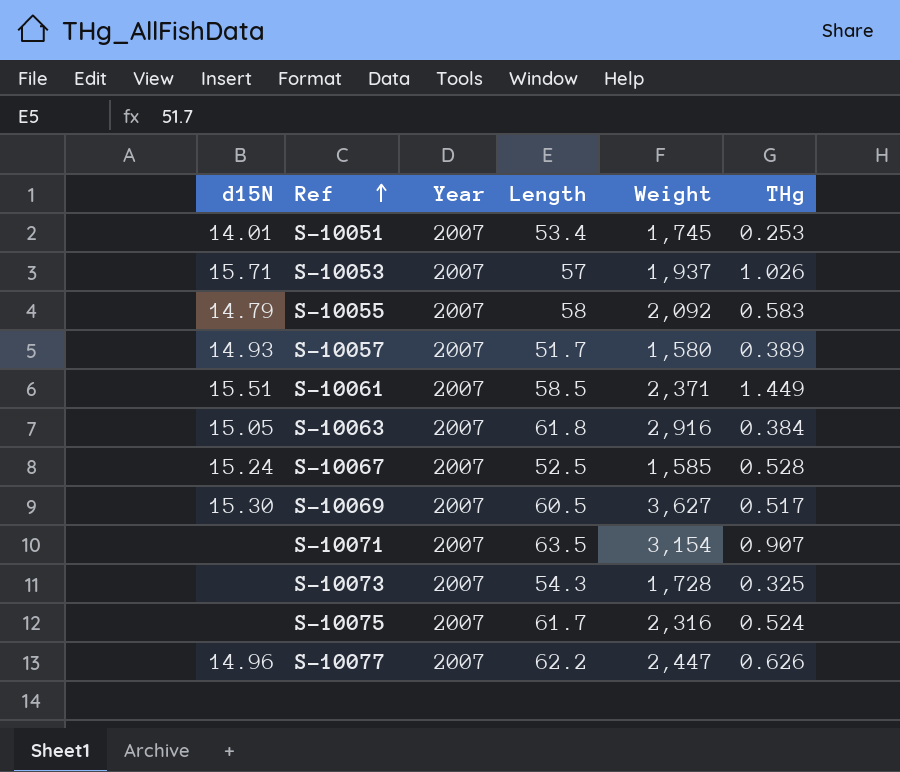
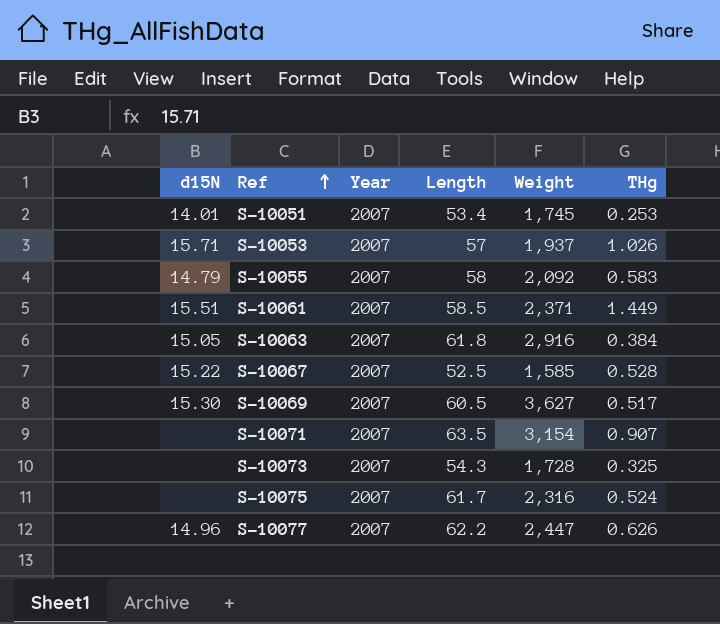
row S-10057: 14.93 | 2007 | 51.7 | 1,580 | 0.389 -> none
S-10067 | d15N: 15.24 -> 15.22

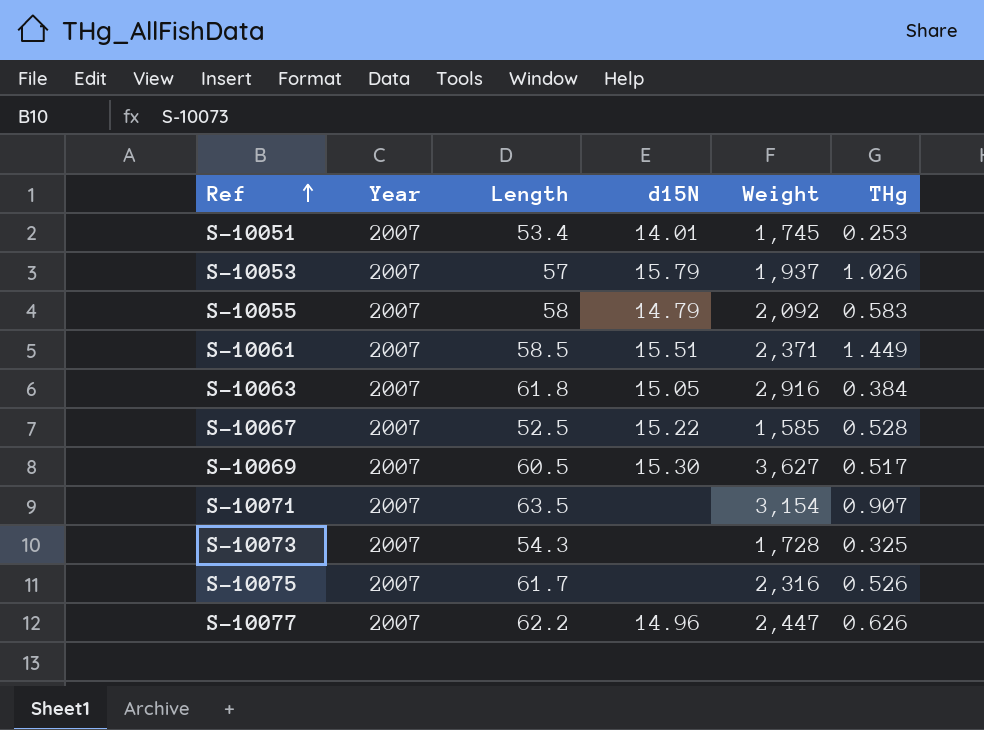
column d15N | position: 1 -> 4
S-10053 | d15N: 15.71 -> 15.79
S-10075 | THg: 0.524 -> 0.526

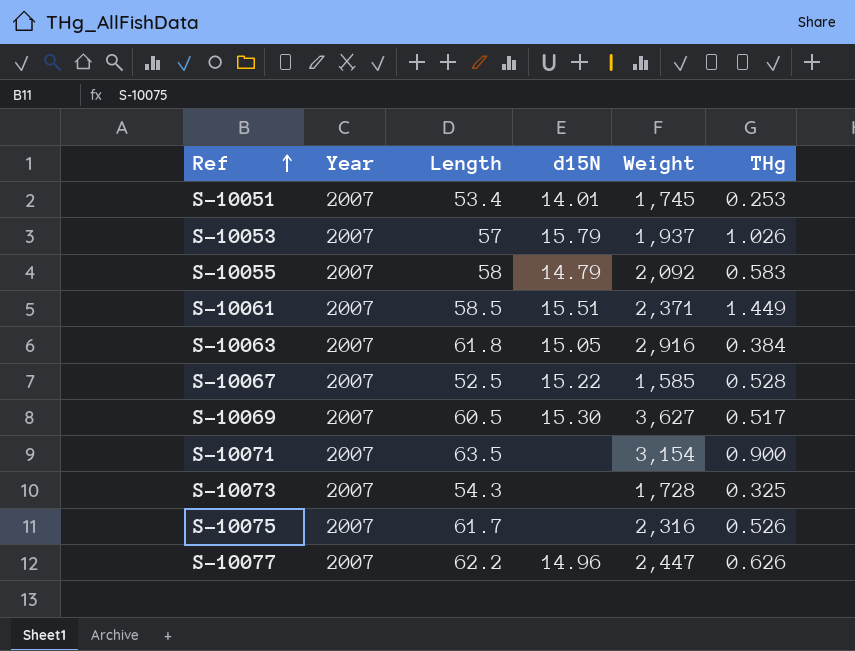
S-10071 | THg: 0.907 -> 0.900

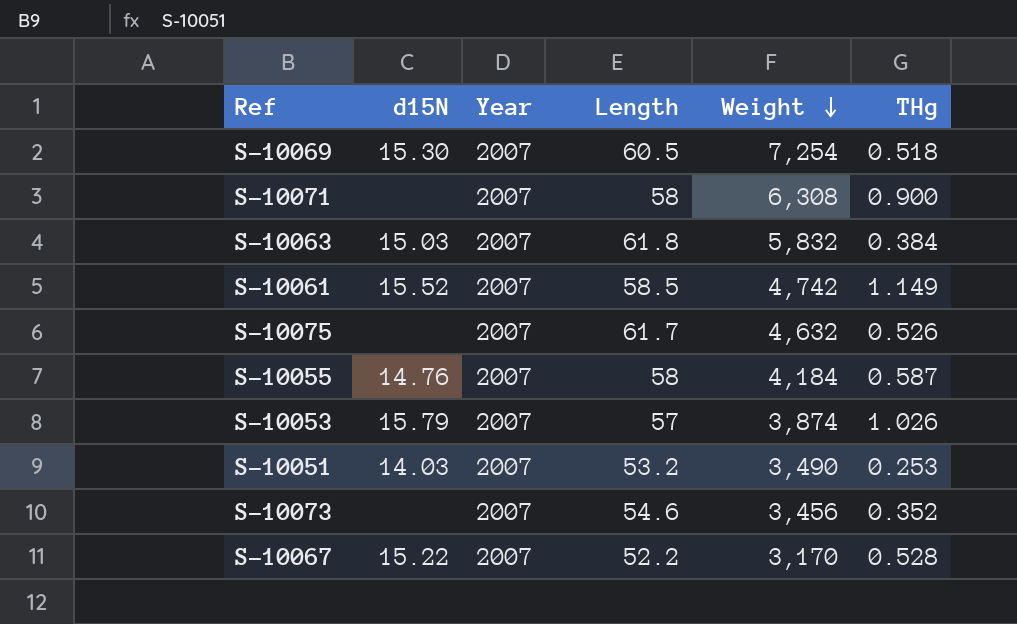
row order: Ref ascending -> Weight descending
column d15N | position: 4 -> 2
row S-10077: 2007 | 62.2 | 14.96 | 2,447 | 0.626 -> none
S-10069 | Weight: 3,627 -> 7,254
S-10069 | THg: 0.517 -> 0.518
S-10071 | Length: 63.5 -> 58
S-10071 | Weight: 3,154 -> 6,308
S-10063 | d15N: 15.05 -> 15.03
S-10063 | Weight: 2,916 -> 5,832
S-10061 | d15N: 15.51 -> 15.52
S-10061 | Weight: 2,371 -> 4,742
S-10061 | THg: 1.449 -> 1.149
S-10075 | Weight: 2,316 -> 4,632
S-10055 | d15N: 14.79 -> 14.76
S-10055 | Weight: 2,092 -> 4,184
S-10055 | THg: 0.583 -> 0.587
S-10053 | Weight: 1,937 -> 3,874
S-10051 | d15N: 14.01 -> 14.03
S-10051 | Length: 53.4 -> 53.2
S-10051 | Weight: 1,745 -> 3,490
S-10073 | Length: 54.3 -> 54.6
S-10073 | Weight: 1,728 -> 3,456
S-10073 | THg: 0.325 -> 0.352
S-10067 | Length: 52.5 -> 52.2
S-10067 | Weight: 1,585 -> 3,170

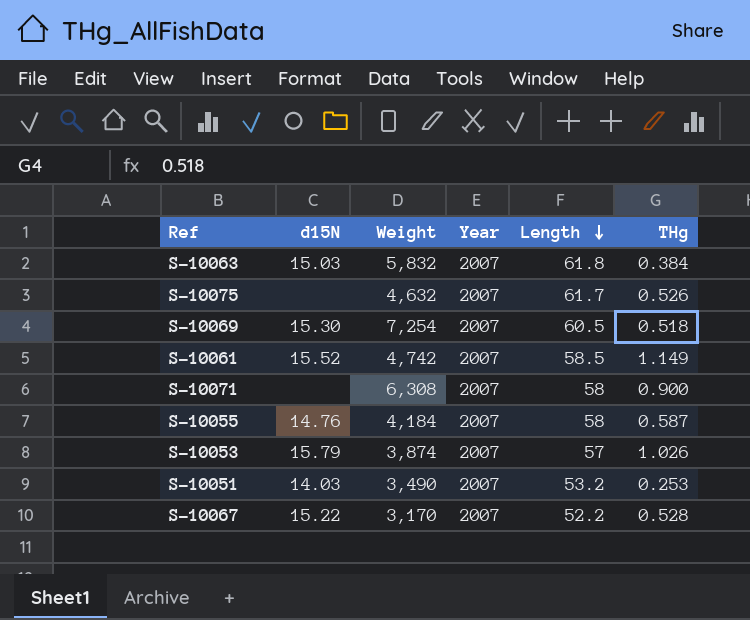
row order: Weight descending -> Length descending
column Weight | position: 5 -> 3
row S-10073: none | 2007 | 54.6 | 3,456 | 0.352 -> none

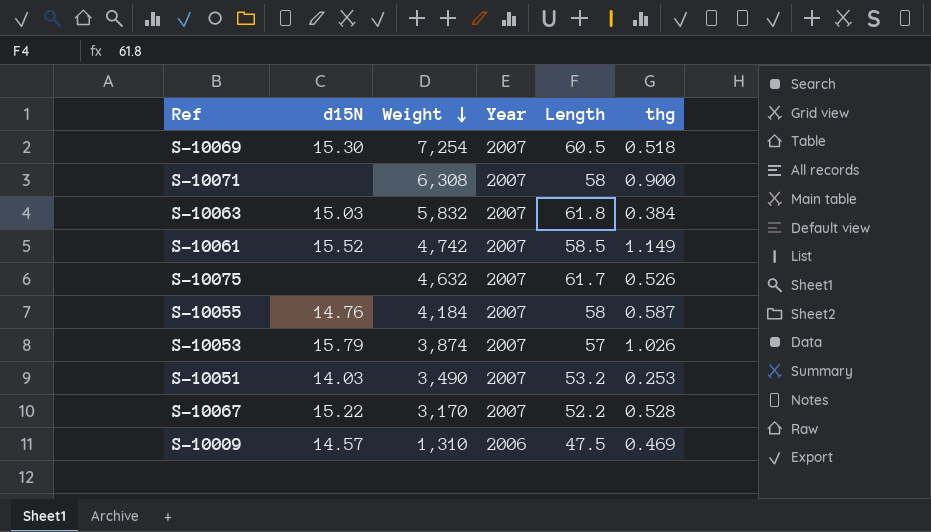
row order: Length descending -> Weight descending
column name: THg -> thg
row S-10009: none -> 14.57 | 1,310 | 2006 | 47.5 | 0.469

